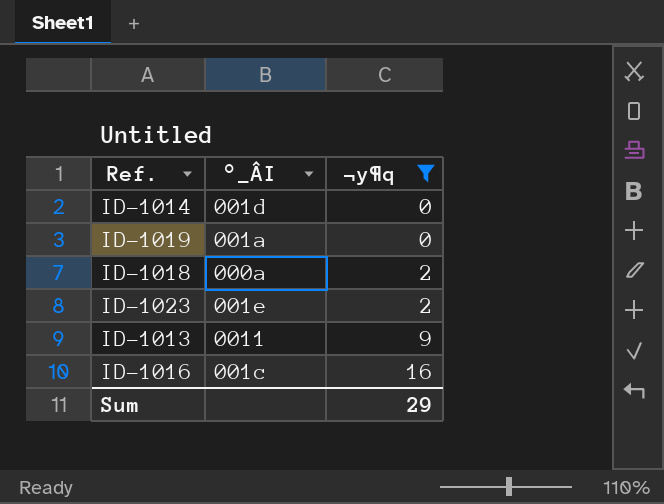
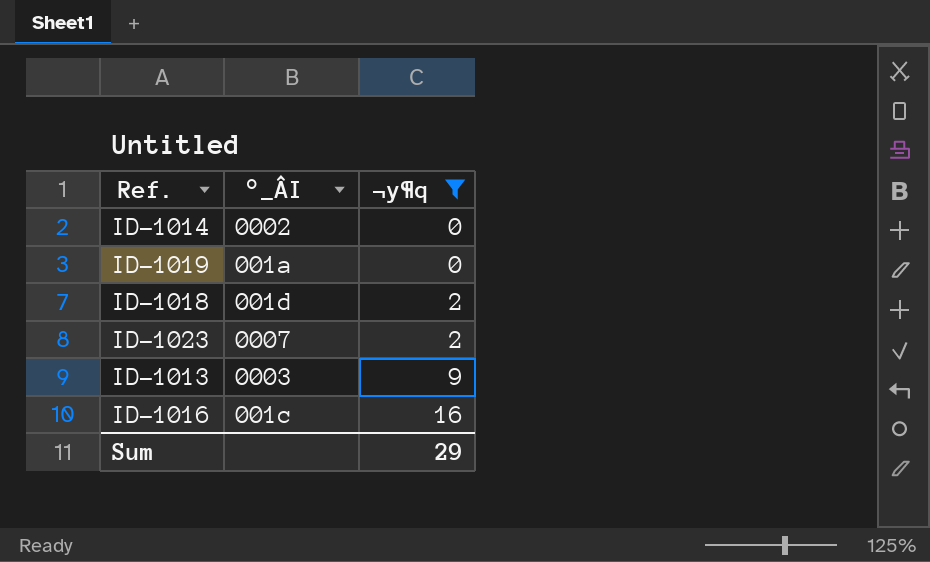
ID-1014 | °_ÂI: 001d -> 0002
ID-1018 | °_ÂI: 000a -> 001d
ID-1023 | °_ÂI: 001e -> 0007
ID-1013 | °_ÂI: 0011 -> 0003

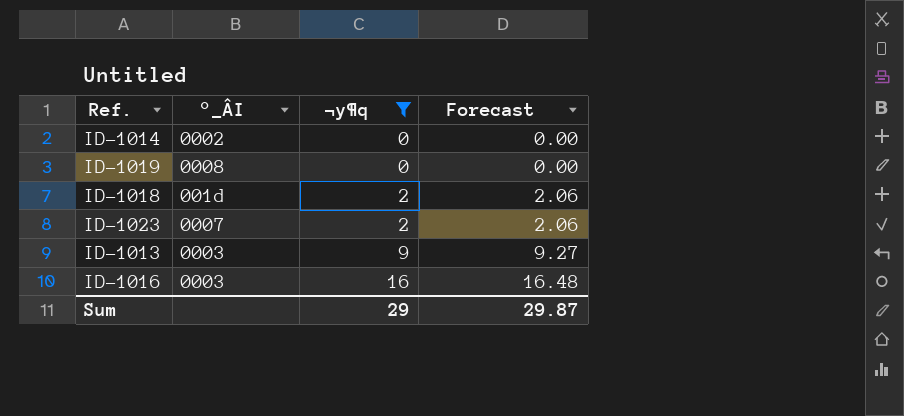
column Forecast | formula: none -> [¬y¶q] * 1.03
ID-1019 | °_ÂI: 001a -> 0008
ID-1016 | °_ÂI: 001c -> 0003

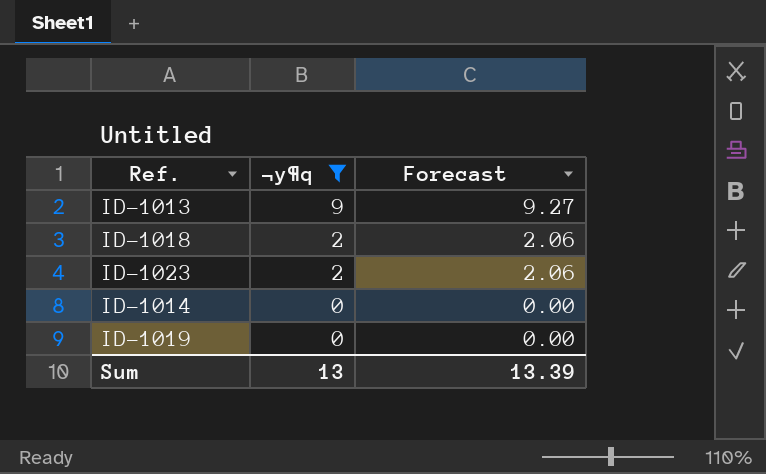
row order: ¬y¶q ascending -> ¬y¶q descending
column °_ÂI | position: 2 -> none
row ID-1016: 0003 | 16 | 16.48 -> none
Sum | ¬y¶q: 29 -> 13
Sum | Forecast: 29.87 -> 13.39

